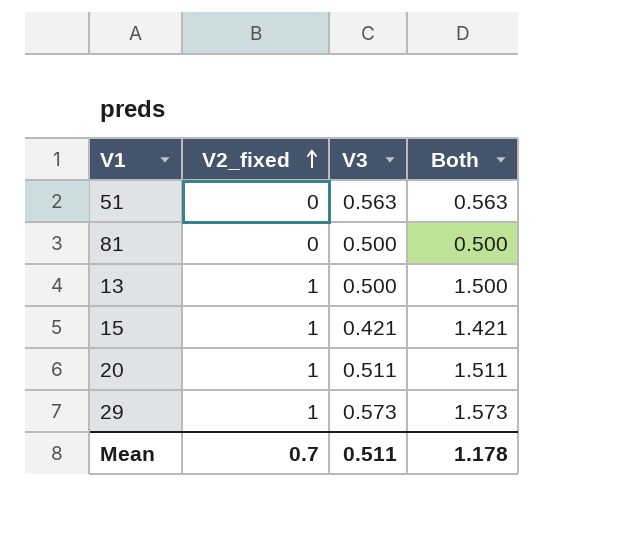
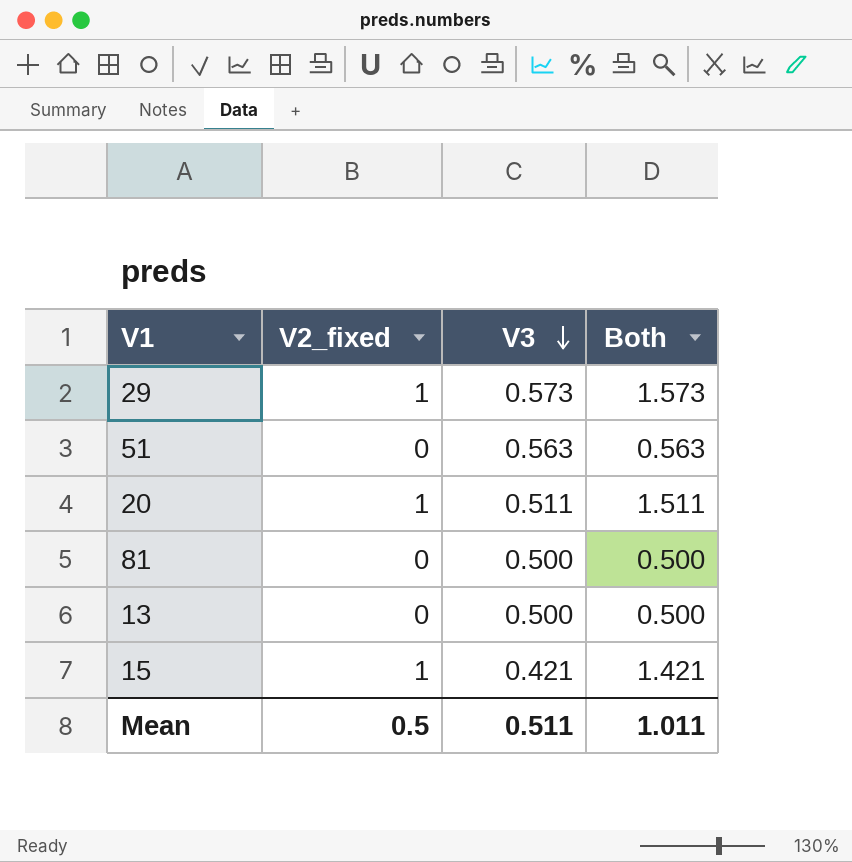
row order: V2_fixed ascending -> V3 descending
13 | V2_fixed: 1 -> 0
13 | Both: 1.500 -> 0.500
Mean | V2_fixed: 0.7 -> 0.5
Mean | Both: 1.178 -> 1.011

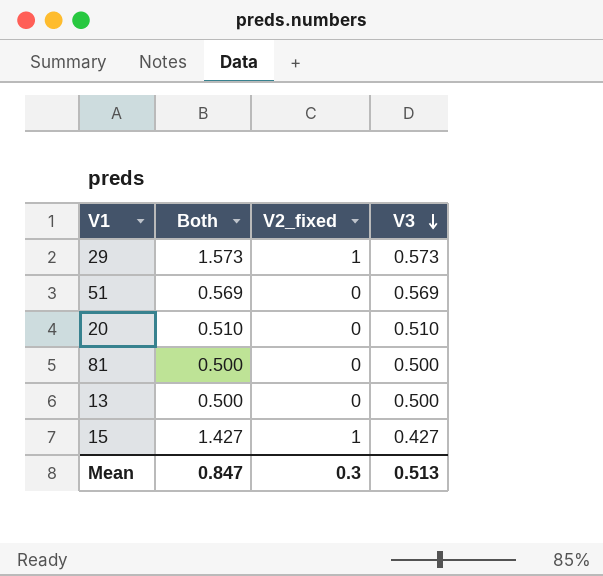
column Both | position: 4 -> 2
51 | Both: 0.563 -> 0.569
51 | V3: 0.563 -> 0.569
20 | Both: 1.511 -> 0.510
20 | V2_fixed: 1 -> 0
20 | V3: 0.511 -> 0.510
15 | Both: 1.421 -> 1.427
15 | V3: 0.421 -> 0.427
Mean | Both: 1.011 -> 0.847
Mean | V2_fixed: 0.5 -> 0.3
Mean | V3: 0.511 -> 0.513

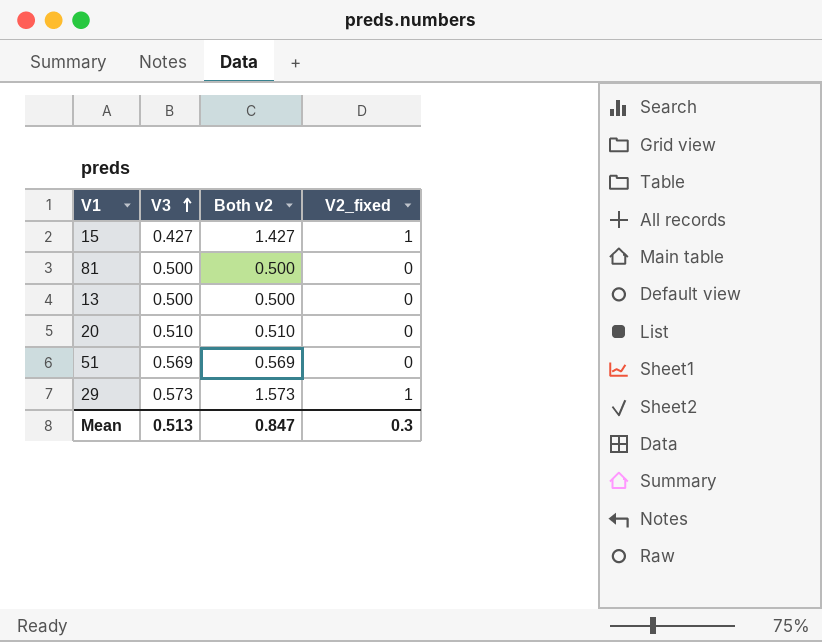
row order: V3 descending -> V3 ascending
column V3 | position: 4 -> 2
column name: Both -> Both v2

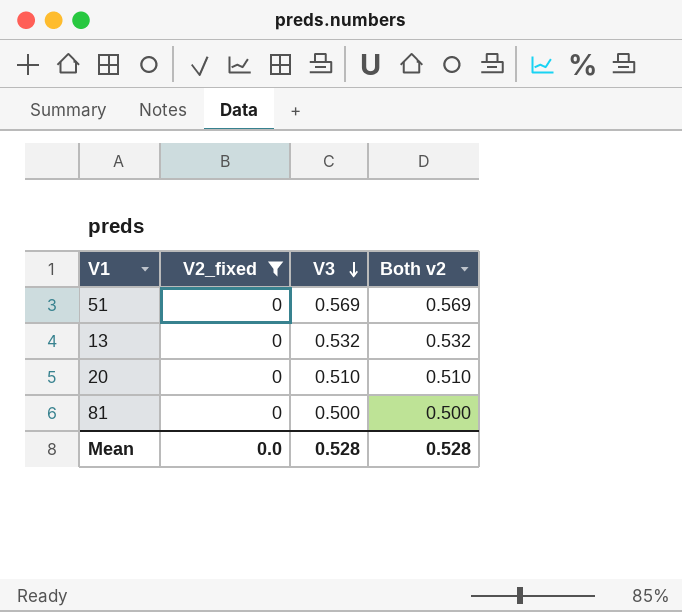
filter: none -> V2_fixed = 0
row order: V3 ascending -> V3 descending
column V2_fixed | position: 4 -> 2
13 | V3: 0.500 -> 0.532
13 | Both v2: 0.500 -> 0.532
Mean | V2_fixed: 0.3 -> 0.0
Mean | V3: 0.513 -> 0.528
Mean | Both v2: 0.847 -> 0.528

